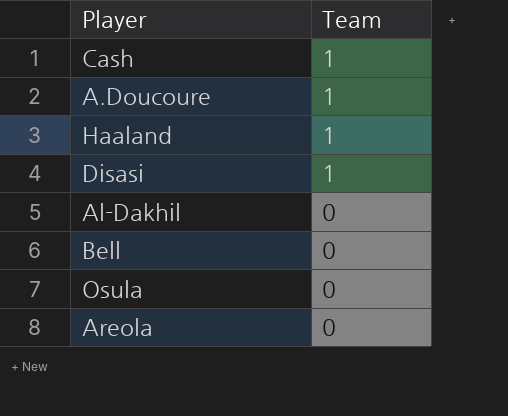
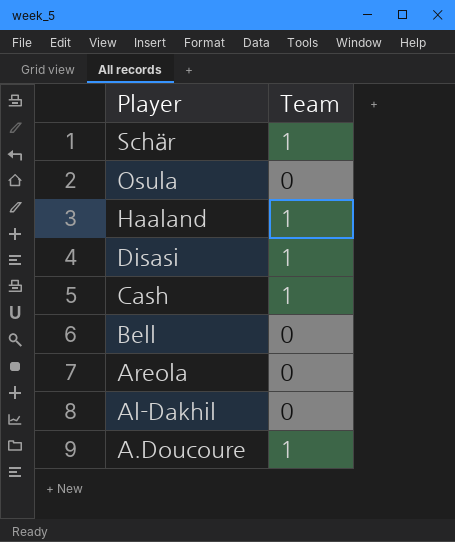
row order: Team descending -> Player descending
row Schär: none -> 1

